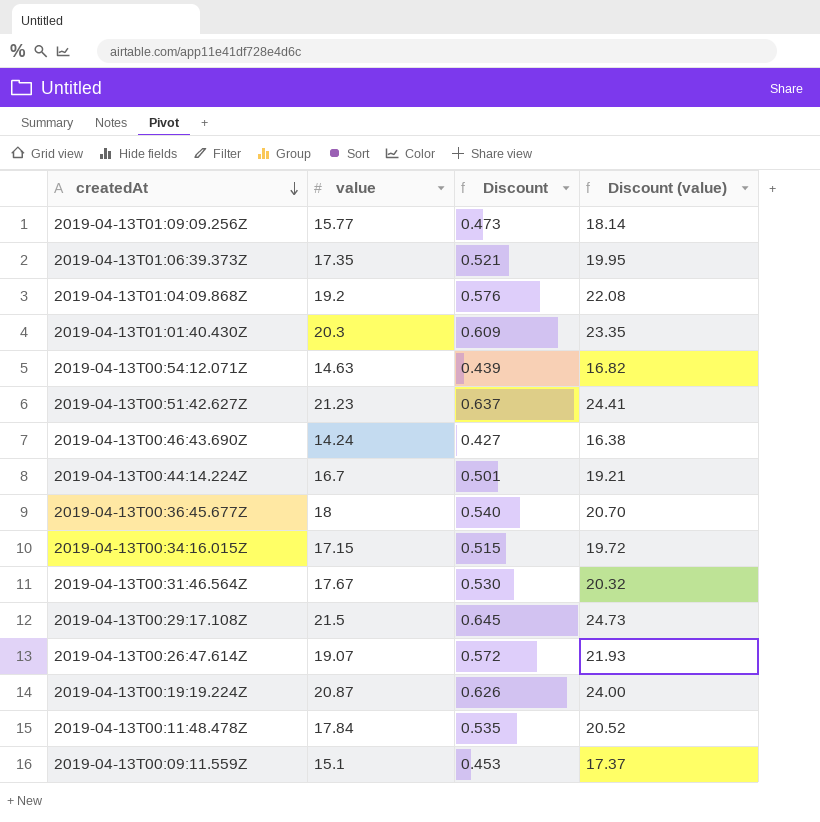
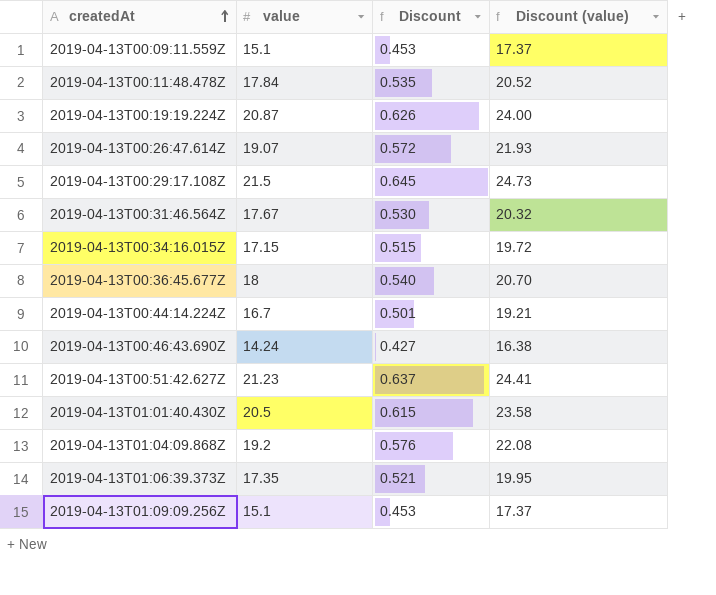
row order: createdAt descending -> createdAt ascending
row 2019-04-13T00:54:12.071Z: 14.63 | 0.439 | 16.82 -> none
2019-04-13T01:01:40.430Z | value: 20.3 -> 20.5
2019-04-13T01:01:40.430Z | Discount: 0.609 -> 0.615
2019-04-13T01:01:40.430Z | Discount (value): 23.35 -> 23.58
2019-04-13T01:09:09.256Z | value: 15.77 -> 15.1
2019-04-13T01:09:09.256Z | Discount: 0.473 -> 0.453
2019-04-13T01:09:09.256Z | Discount (value): 18.14 -> 17.37

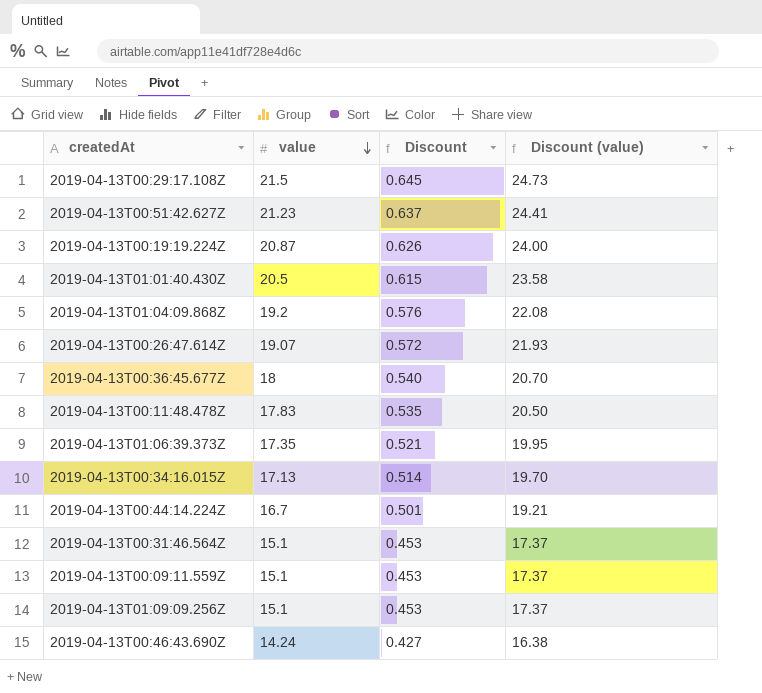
row order: createdAt ascending -> value descending
2019-04-13T00:11:48.478Z | value: 17.84 -> 17.83
2019-04-13T00:11:48.478Z | Discount (value): 20.52 -> 20.50
2019-04-13T00:34:16.015Z | value: 17.15 -> 17.13
2019-04-13T00:34:16.015Z | Discount: 0.515 -> 0.514
2019-04-13T00:34:16.015Z | Discount (value): 19.72 -> 19.70
2019-04-13T00:31:46.564Z | value: 17.67 -> 15.1
2019-04-13T00:31:46.564Z | Discount: 0.530 -> 0.453
2019-04-13T00:31:46.564Z | Discount (value): 20.32 -> 17.37

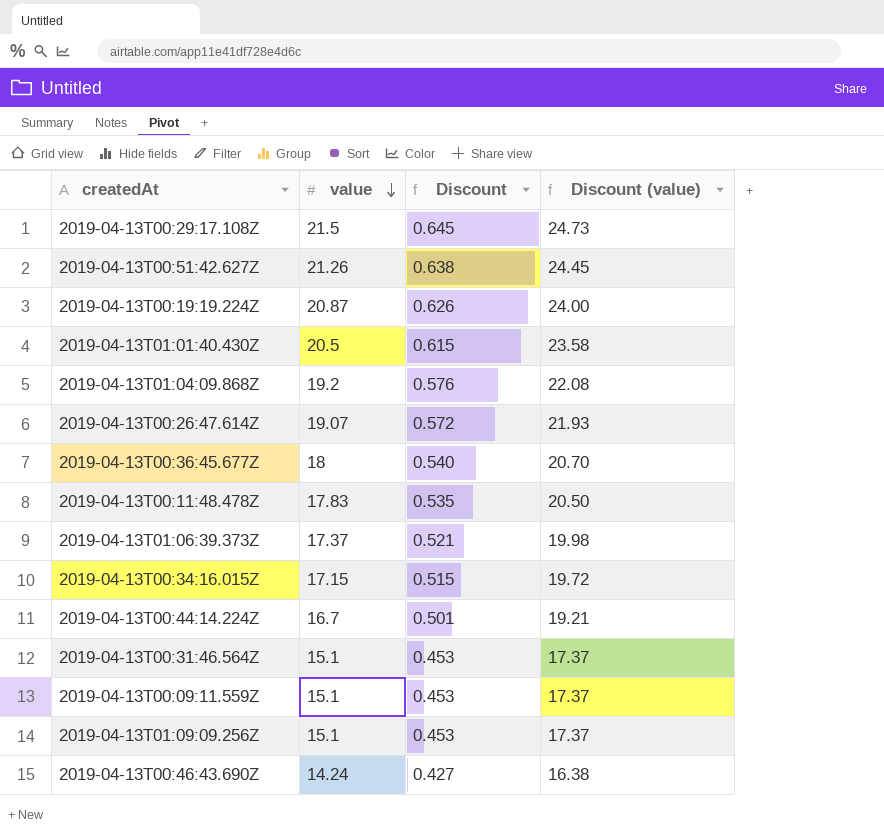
2019-04-13T00:51:42.627Z | value: 21.23 -> 21.26
2019-04-13T00:51:42.627Z | Discount: 0.637 -> 0.638
2019-04-13T00:51:42.627Z | Discount (value): 24.41 -> 24.45
2019-04-13T01:06:39.373Z | value: 17.35 -> 17.37
2019-04-13T01:06:39.373Z | Discount (value): 19.95 -> 19.98
2019-04-13T00:34:16.015Z | value: 17.13 -> 17.15
2019-04-13T00:34:16.015Z | Discount: 0.514 -> 0.515
2019-04-13T00:34:16.015Z | Discount (value): 19.70 -> 19.72

